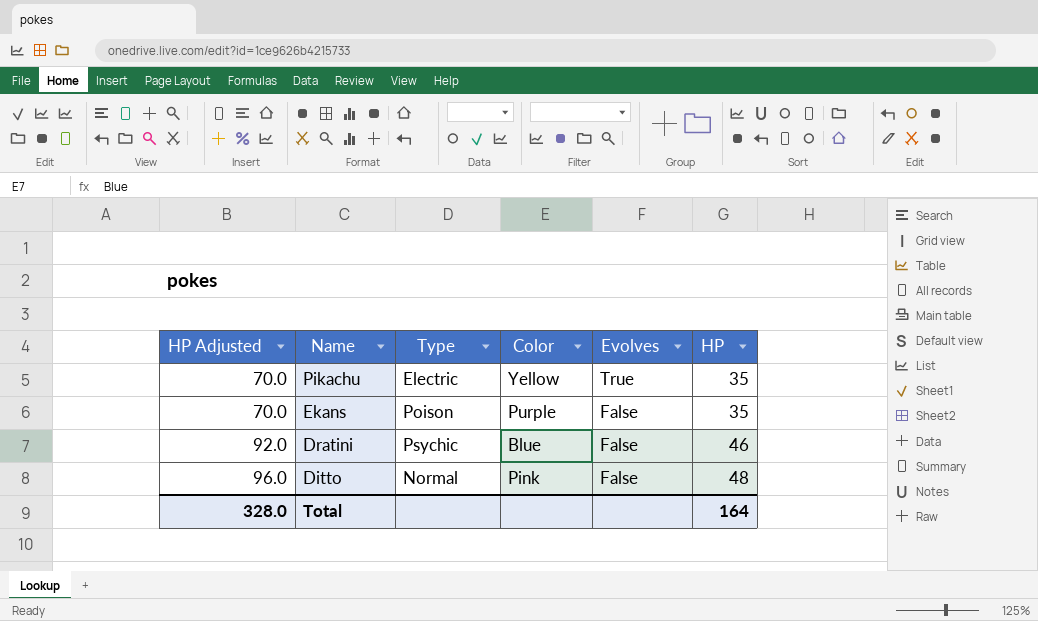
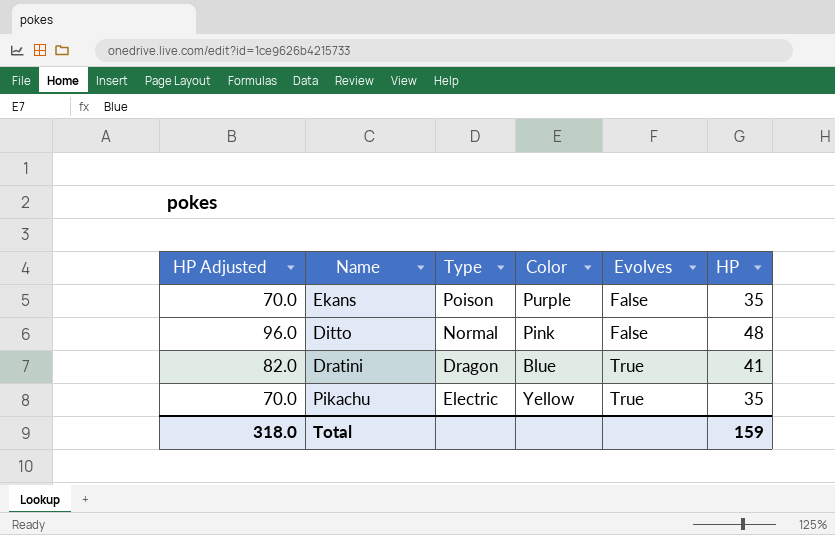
row order: HP Adjusted ascending -> Evolves ascending
Dratini | HP Adjusted: 92.0 -> 82.0
Dratini | Type: Psychic -> Dragon
Dratini | Evolves: False -> True
Dratini | HP: 46 -> 41
Total | HP Adjusted: 328.0 -> 318.0
Total | HP: 164 -> 159

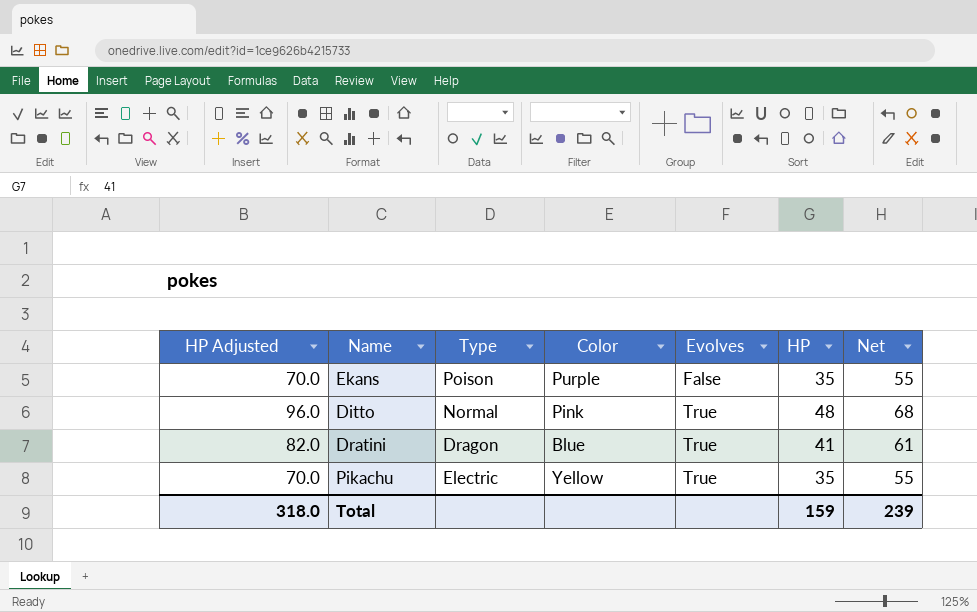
column Net | formula: none -> [HP] + 20
Ditto | Evolves: False -> True

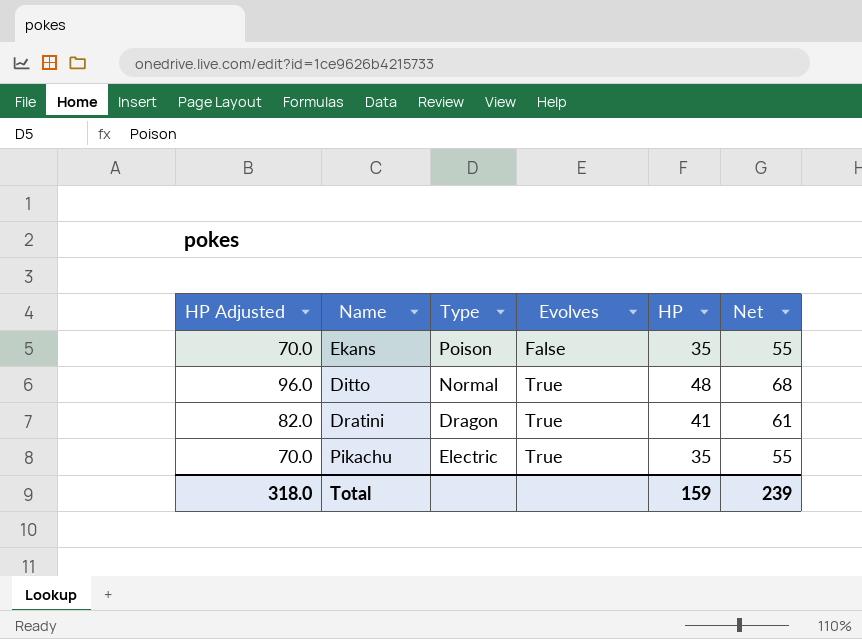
column Color | position: 4 -> none

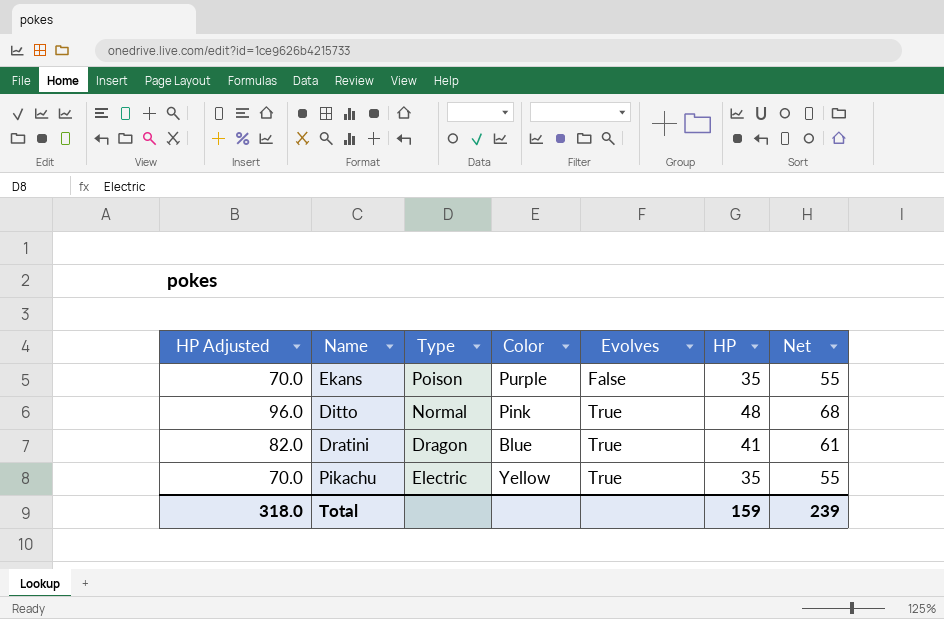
column Color | position: none -> 4

